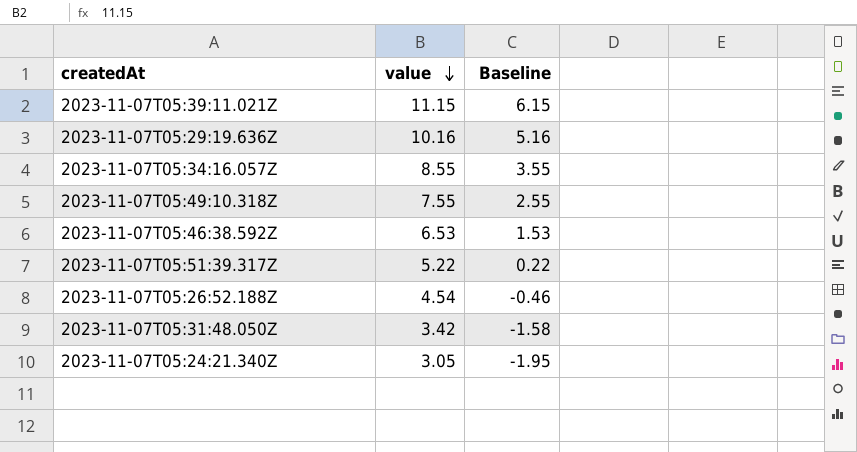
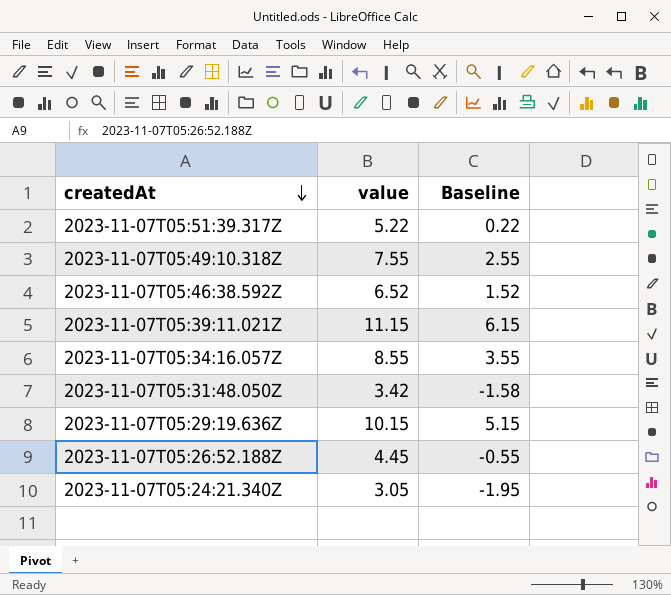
row order: value descending -> createdAt descending
2023-11-07T05:46:38.592Z | value: 6.53 -> 6.52
2023-11-07T05:46:38.592Z | Baseline: 1.53 -> 1.52
2023-11-07T05:29:19.636Z | value: 10.16 -> 10.15
2023-11-07T05:29:19.636Z | Baseline: 5.16 -> 5.15
2023-11-07T05:26:52.188Z | value: 4.54 -> 4.45
2023-11-07T05:26:52.188Z | Baseline: -0.46 -> -0.55

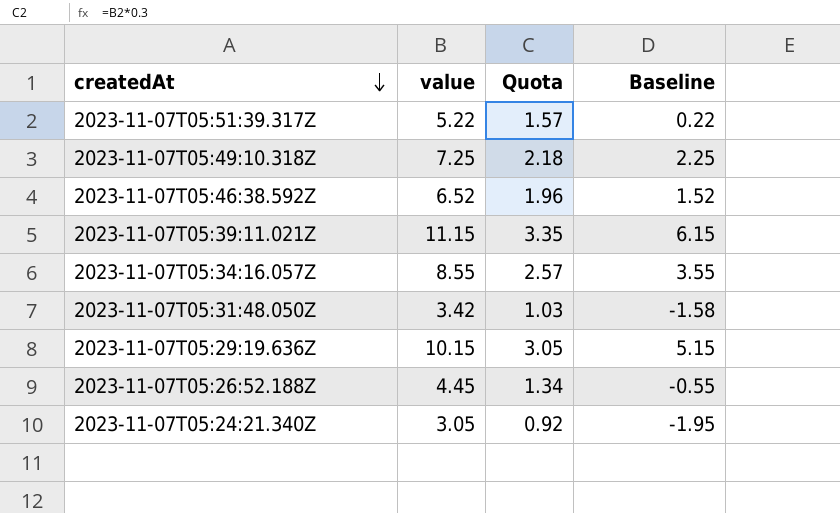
column Quota | formula: none -> [value] * 0.3
2023-11-07T05:49:10.318Z | value: 7.55 -> 7.25
2023-11-07T05:49:10.318Z | Baseline: 2.55 -> 2.25

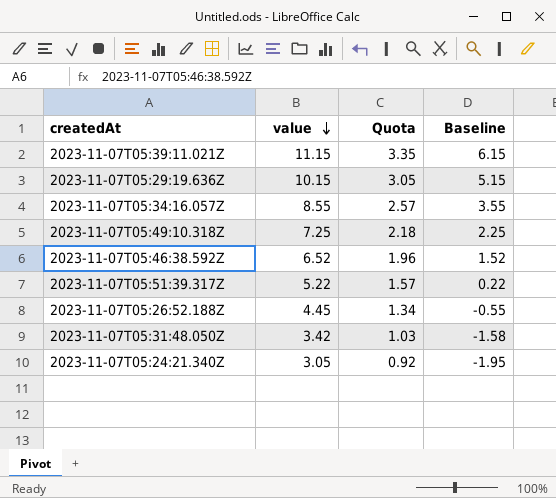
row order: createdAt descending -> value descending

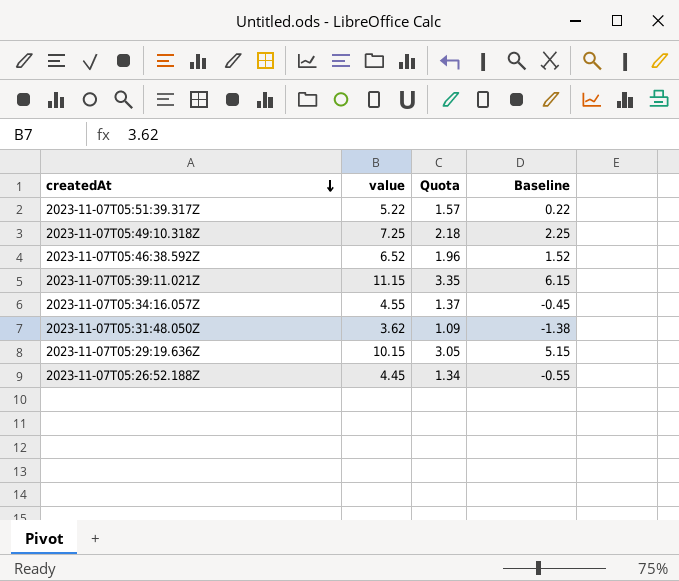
row order: value descending -> createdAt descending
row 2023-11-07T05:24:21.340Z: 3.05 | 0.92 | -1.95 -> none
2023-11-07T05:34:16.057Z | value: 8.55 -> 4.55
2023-11-07T05:34:16.057Z | Quota: 2.57 -> 1.37
2023-11-07T05:34:16.057Z | Baseline: 3.55 -> -0.45
2023-11-07T05:31:48.050Z | value: 3.42 -> 3.62
2023-11-07T05:31:48.050Z | Quota: 1.03 -> 1.09
2023-11-07T05:31:48.050Z | Baseline: -1.58 -> -1.38

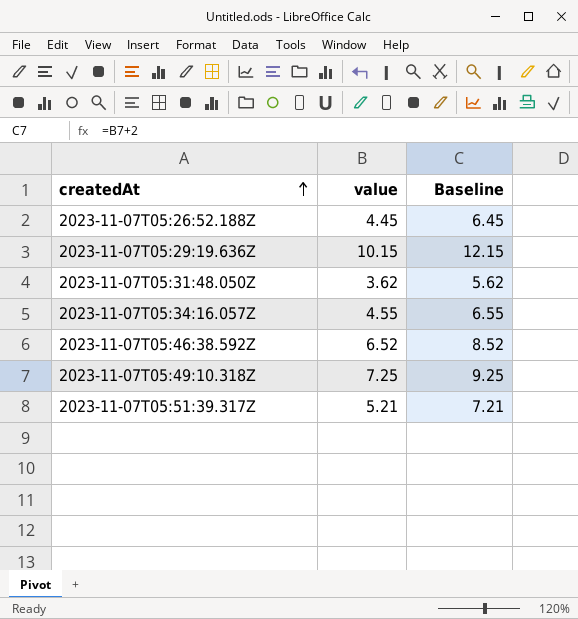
row order: createdAt descending -> createdAt ascending
column Quota | formula: [value] * 0.3 -> none
column Baseline | formula: [value] - 5 -> [value] + 2
row 2023-11-07T05:39:11.021Z: 11.15 | 3.35 | 6.15 -> none
2023-11-07T05:51:39.317Z | value: 5.22 -> 5.21

